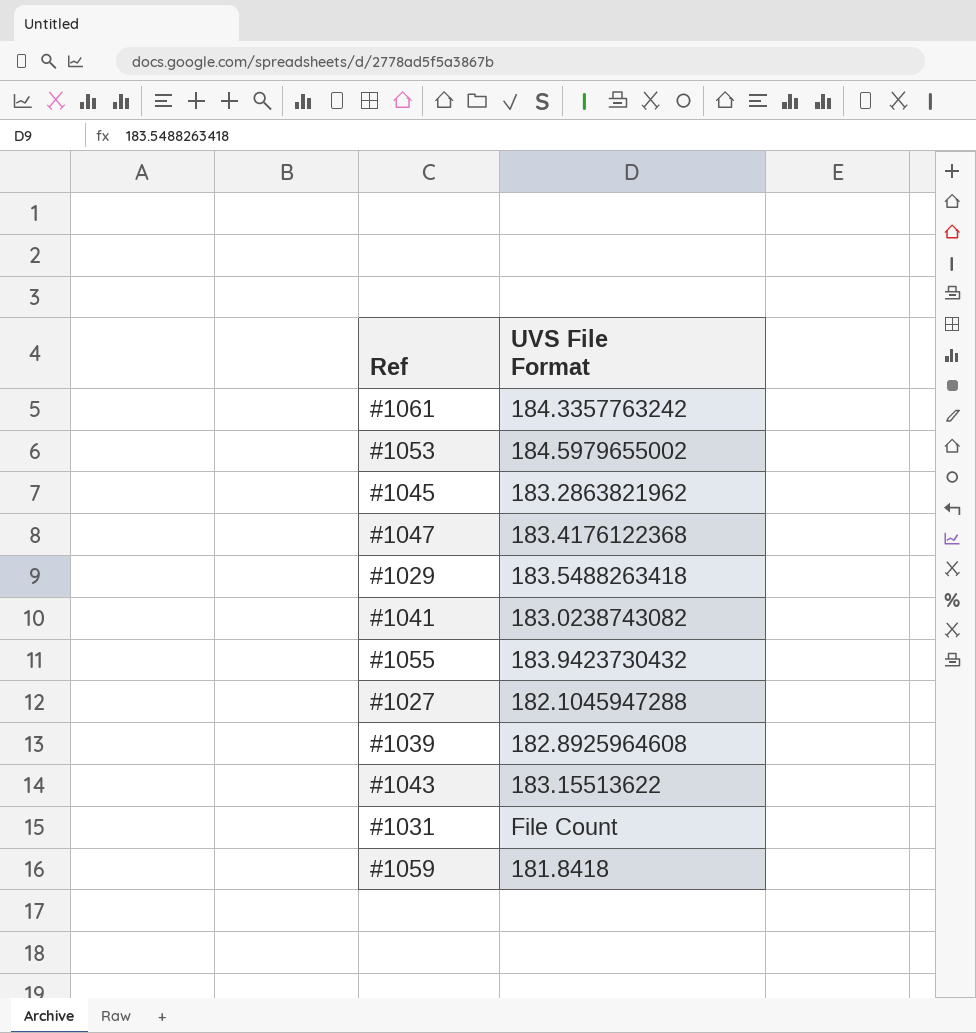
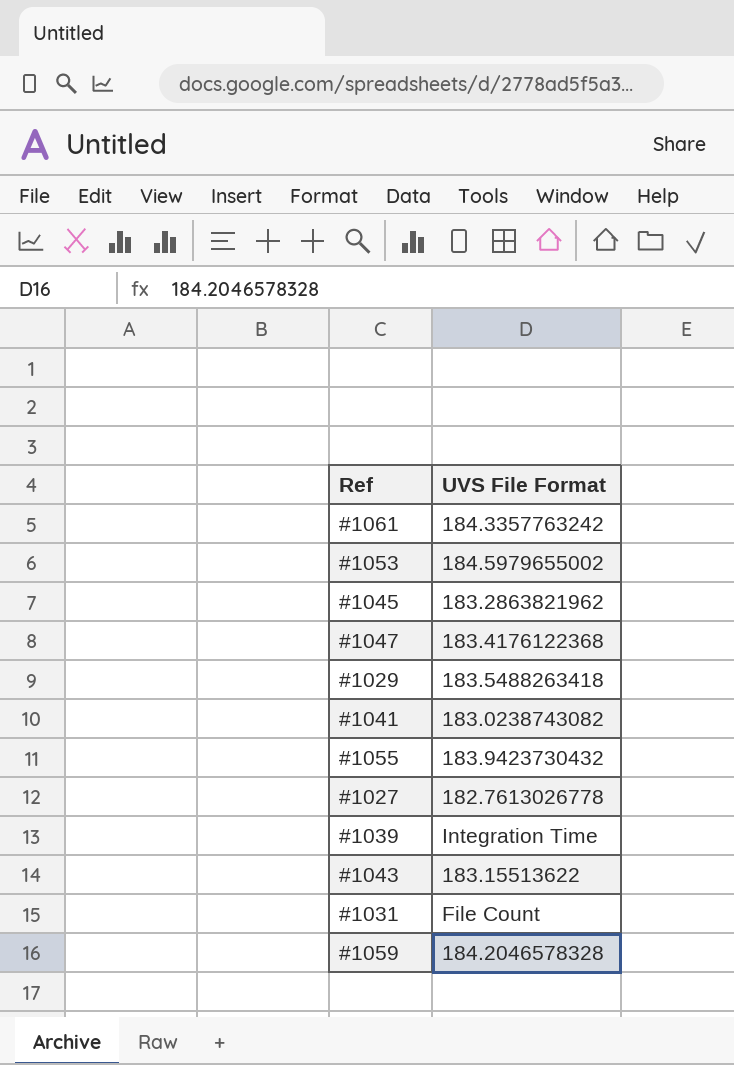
#1027 | UVS File Format: 182.1045947288 -> 182.7613026778
#1039 | UVS File Format: 182.8925964608 -> Integration Time
#1059 | UVS File Format: 181.8418 -> 184.2046578328

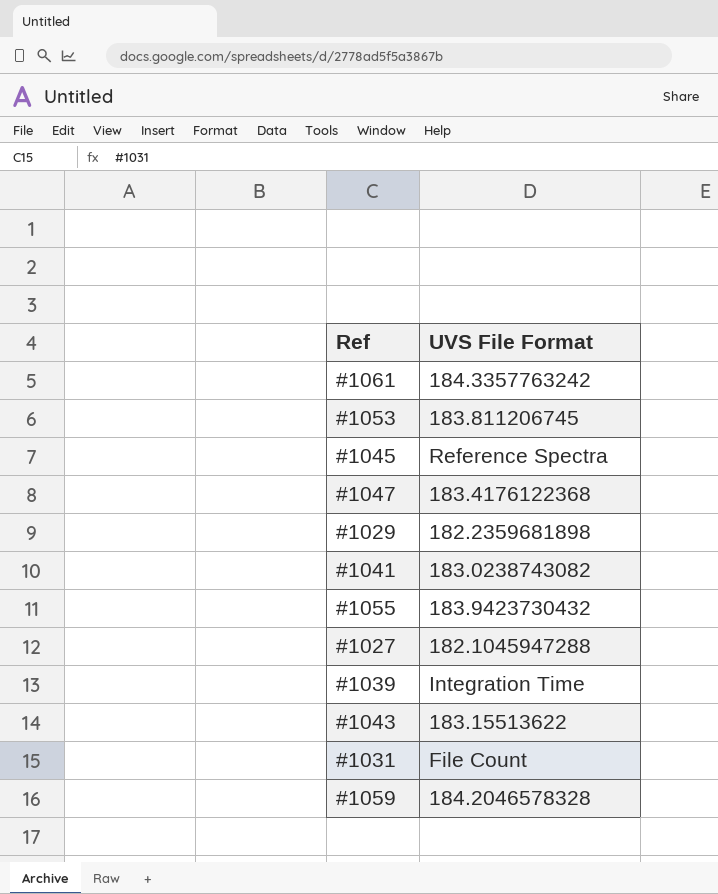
#1053 | UVS File Format: 184.5979655002 -> 183.811206745
#1045 | UVS File Format: 183.2863821962 -> Reference Spectra
#1029 | UVS File Format: 183.5488263418 -> 182.2359681898
#1027 | UVS File Format: 182.7613026778 -> 182.1045947288

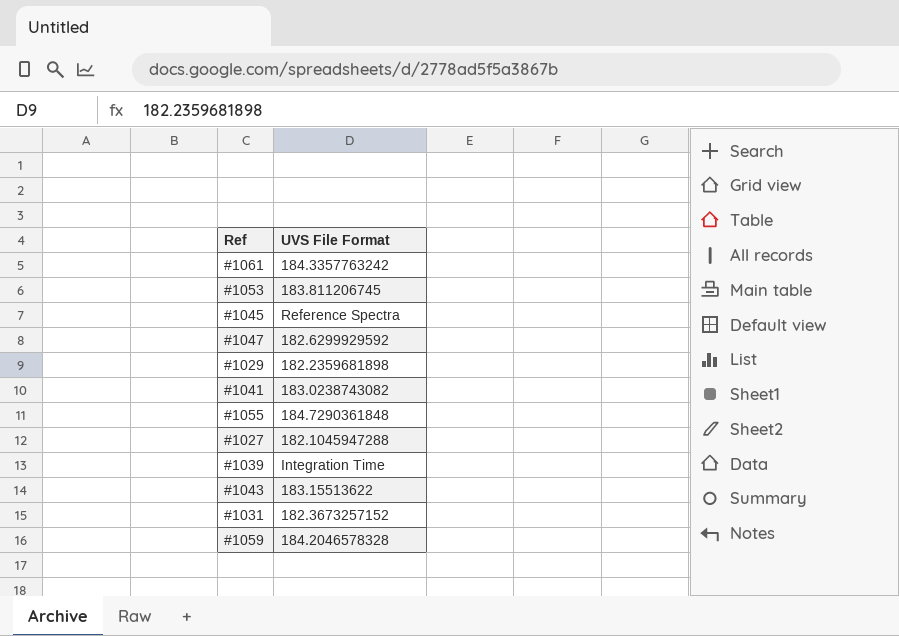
#1047 | UVS File Format: 183.4176122368 -> 182.6299929592
#1055 | UVS File Format: 183.9423730432 -> 184.7290361848
#1031 | UVS File Format: File Count -> 182.3673257152

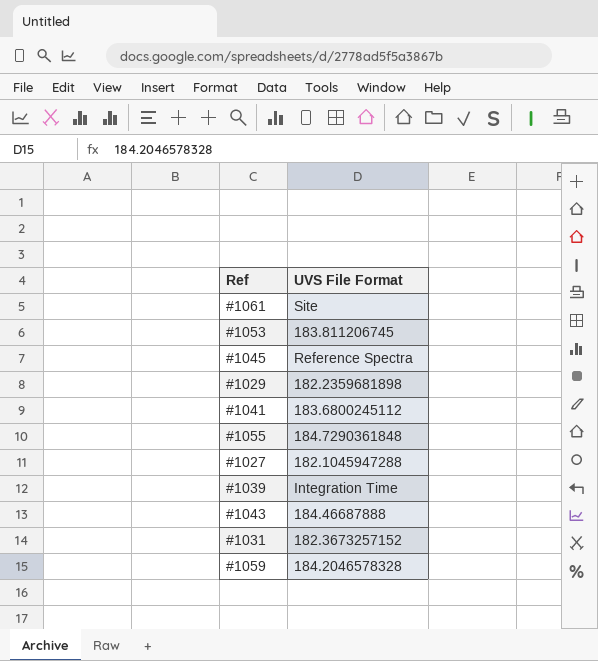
row #1047: 182.6299929592 -> none
#1061 | UVS File Format: 184.3357763242 -> Site
#1041 | UVS File Format: 183.0238743082 -> 183.6800245112
#1043 | UVS File Format: 183.15513622 -> 184.46687888

